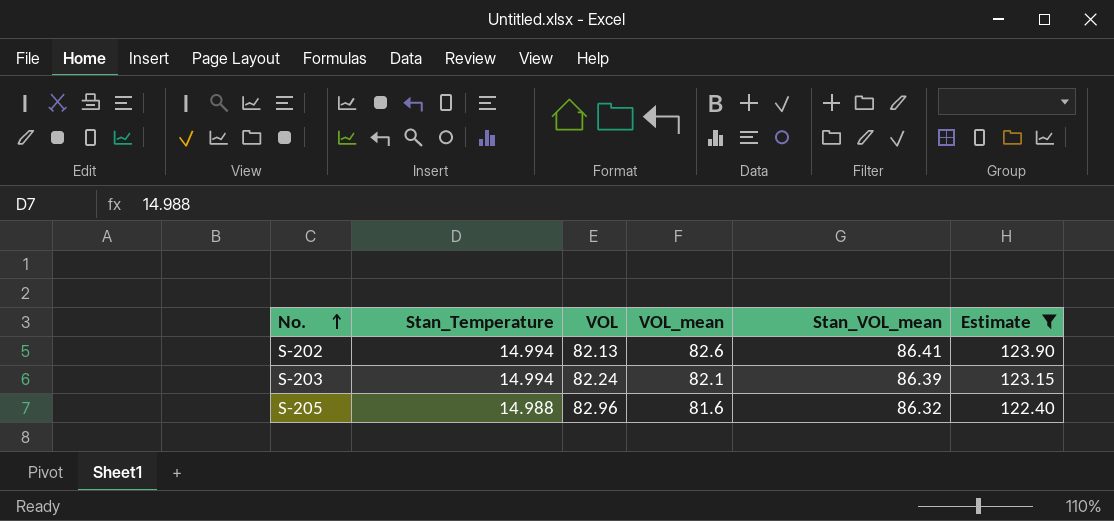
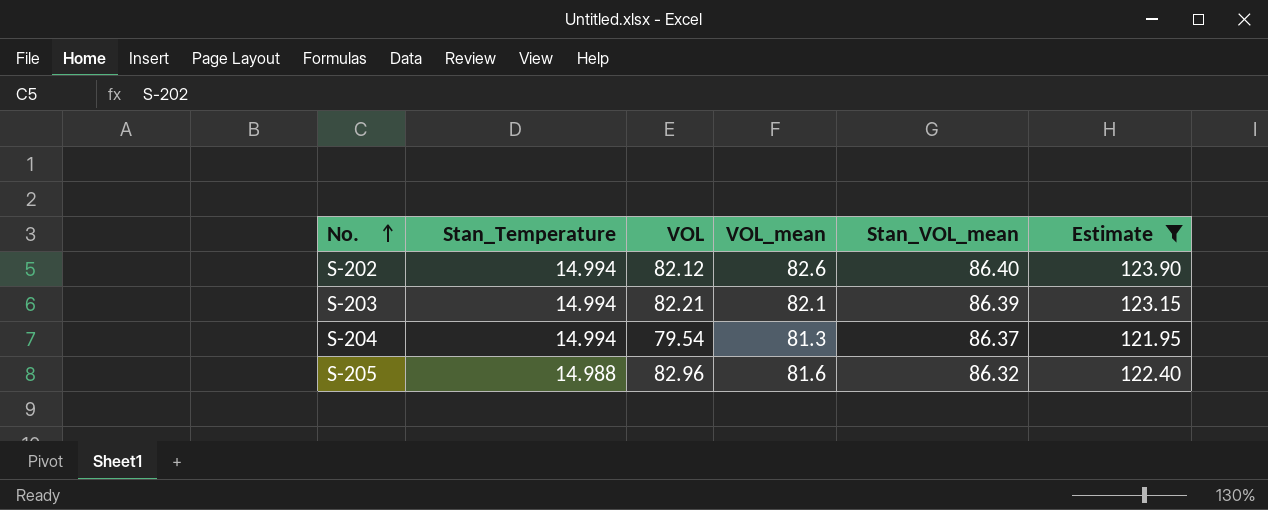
S-202 | VOL: 82.13 -> 82.12
S-202 | Stan_VOL_mean: 86.41 -> 86.40
S-203 | VOL: 82.24 -> 82.21
row S-204: none -> 14.994 | 79.54 | 81.3 | 86.37 | 121.95

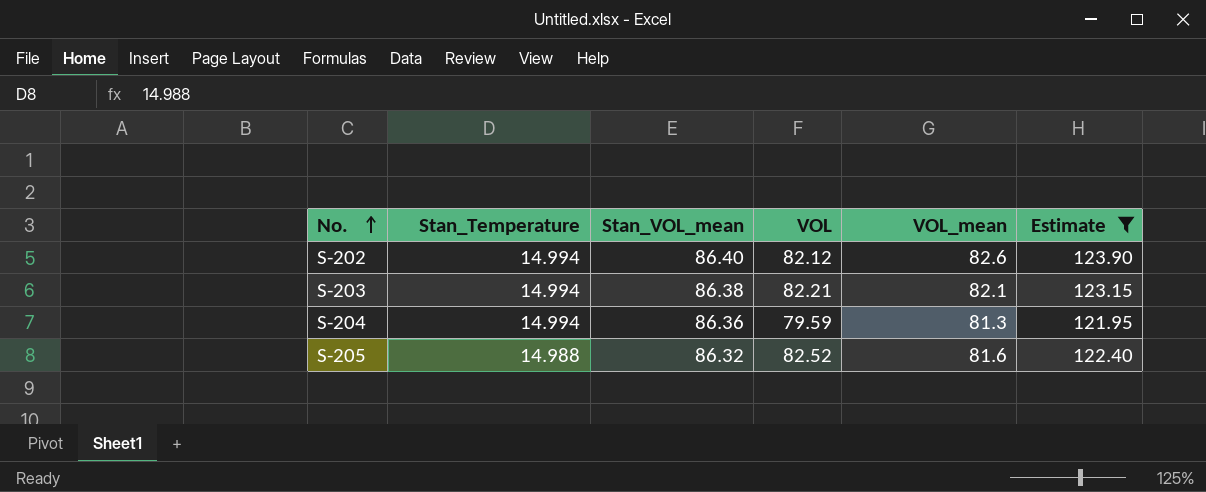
column Stan_VOL_mean | position: 5 -> 3
S-203 | Stan_VOL_mean: 86.39 -> 86.38
S-204 | Stan_VOL_mean: 86.37 -> 86.36
S-204 | VOL: 79.54 -> 79.59
S-205 | VOL: 82.96 -> 82.52

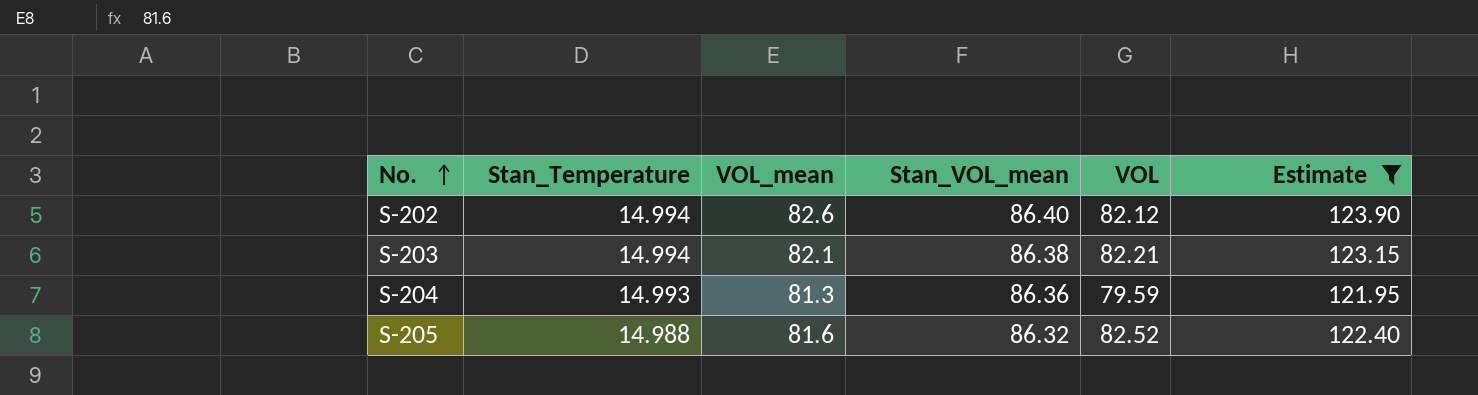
column VOL_mean | position: 5 -> 3
S-204 | Stan_Temperature: 14.994 -> 14.993

